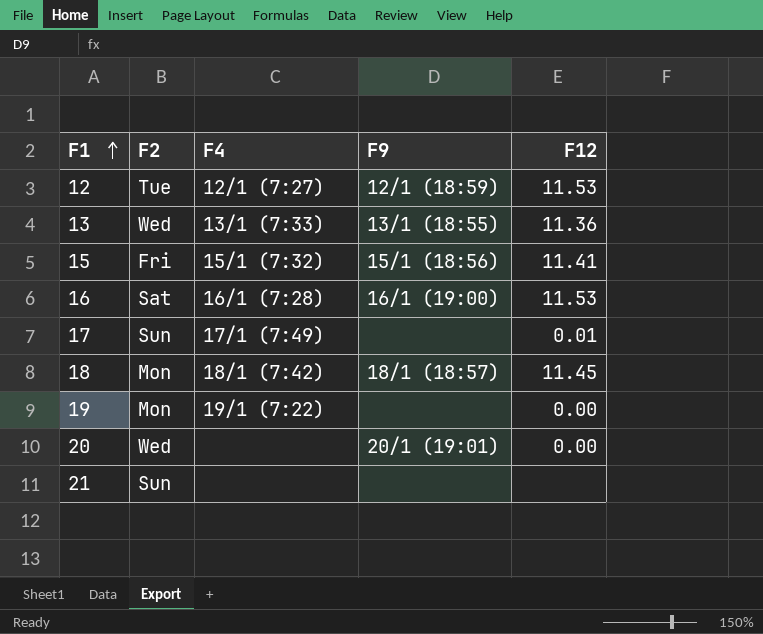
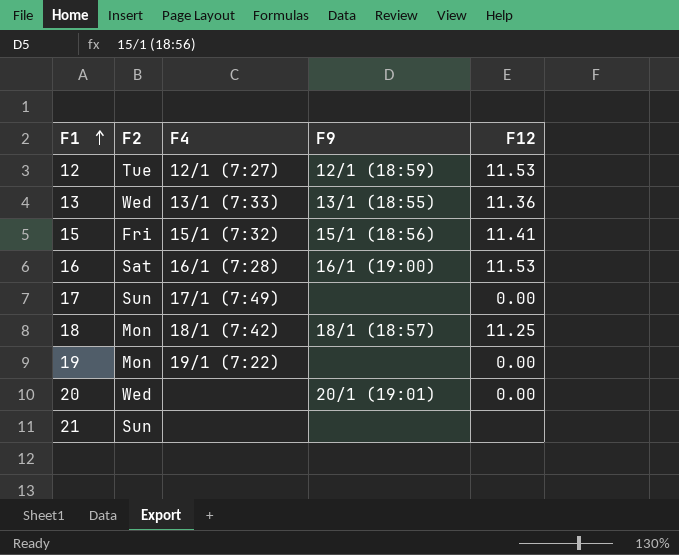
17 | F12: 0.01 -> 0.00
18 | F12: 11.45 -> 11.25

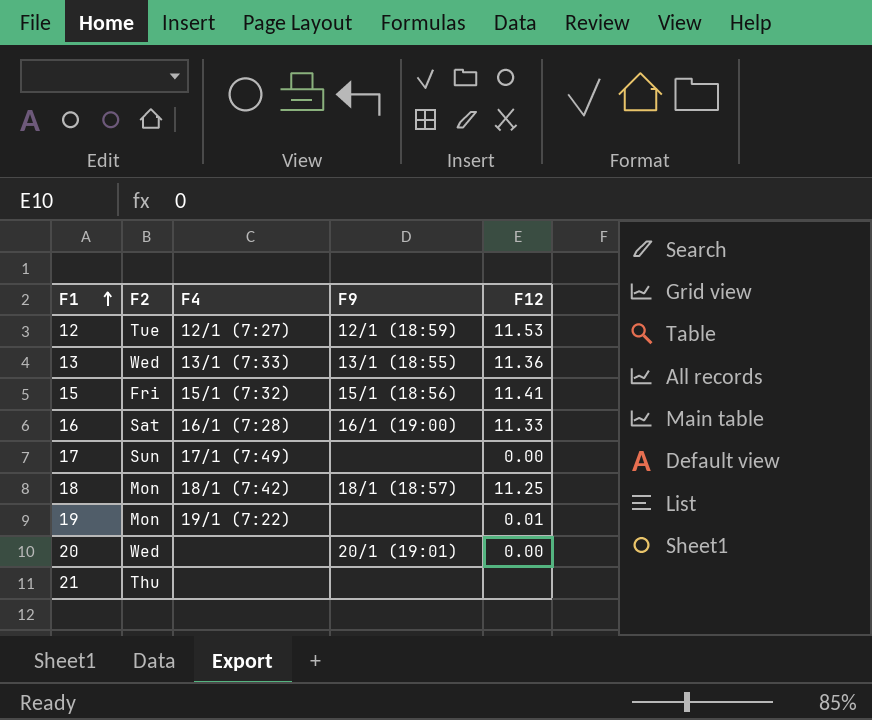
16 | F12: 11.53 -> 11.33
19 | F12: 0.00 -> 0.01
21 | F2: Sun -> Thu

